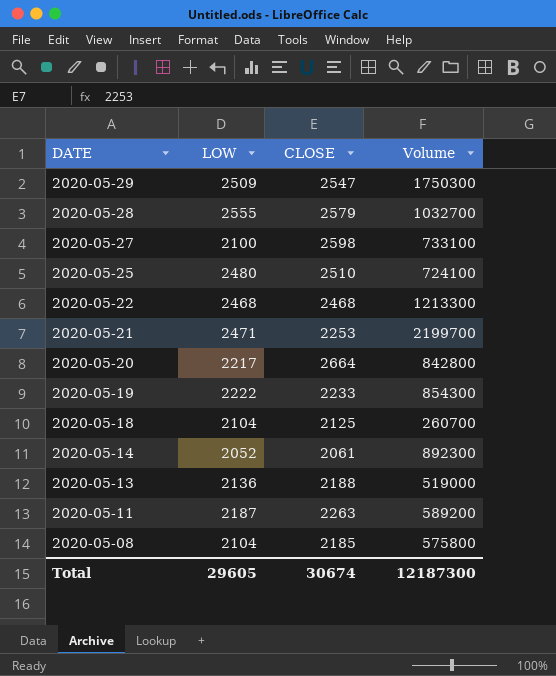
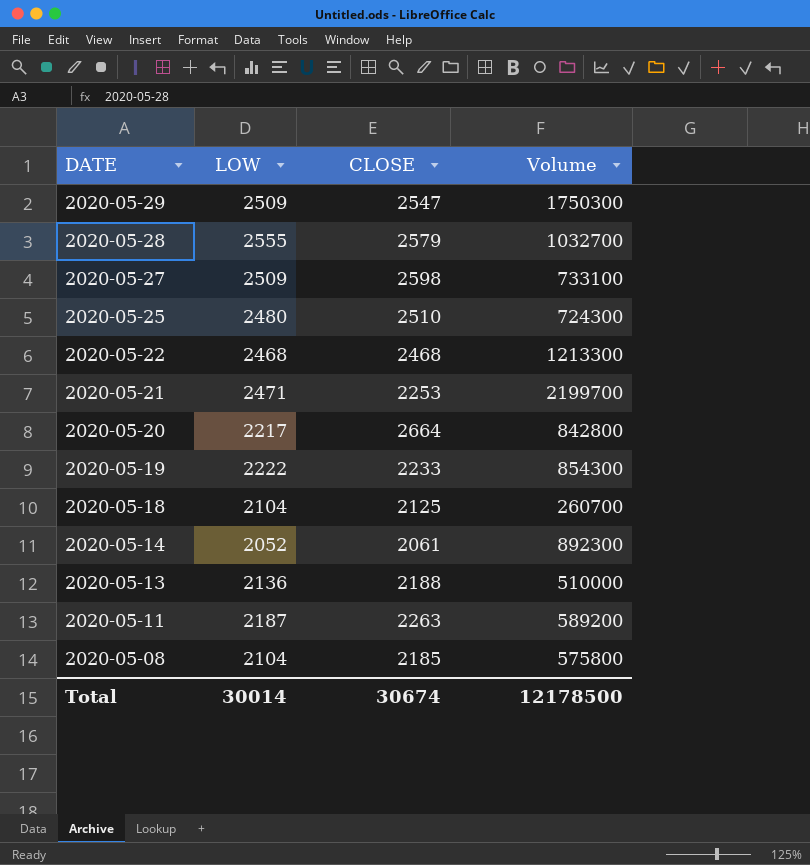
2020-05-27 | LOW: 2100 -> 2509
2020-05-25 | Volume: 724100 -> 724300
2020-05-13 | Volume: 519000 -> 510000
Total | LOW: 29605 -> 30014
Total | Volume: 12187300 -> 12178500

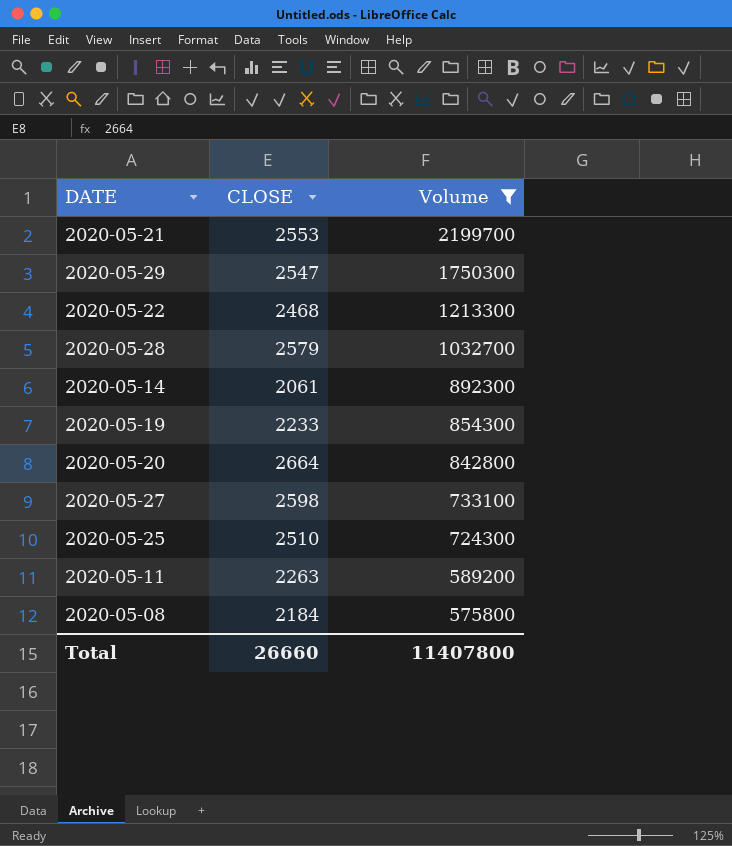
filter: none -> Volume >= 575800
row order: DATE descending -> Volume descending
column LOW | position: 2 -> none
2020-05-21 | CLOSE: 2253 -> 2553
2020-05-08 | CLOSE: 2185 -> 2184
Total | CLOSE: 30674 -> 26660
Total | Volume: 12178500 -> 11407800

